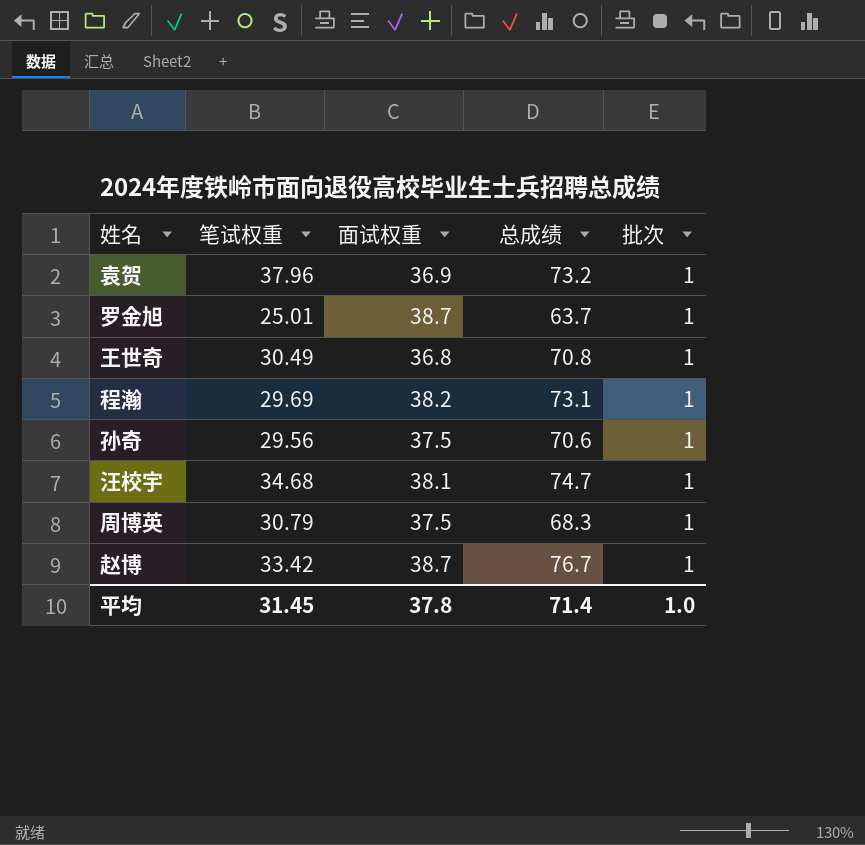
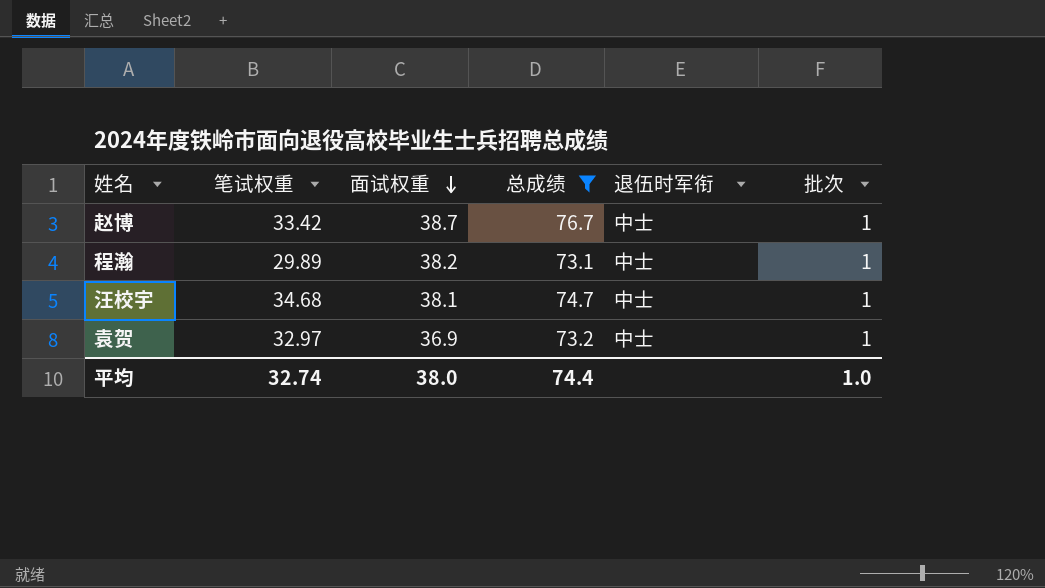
filter: none -> 总成绩 >= 73.1
row order: none -> 面试权重 descending
column 退伍时军衔 | position: none -> 5
程瀚 | 笔试权重: 29.69 -> 29.89
袁贺 | 笔试权重: 37.96 -> 32.97
平均 | 笔试权重: 31.45 -> 32.74
平均 | 面试权重: 37.8 -> 38.0
平均 | 总成绩: 71.4 -> 74.4

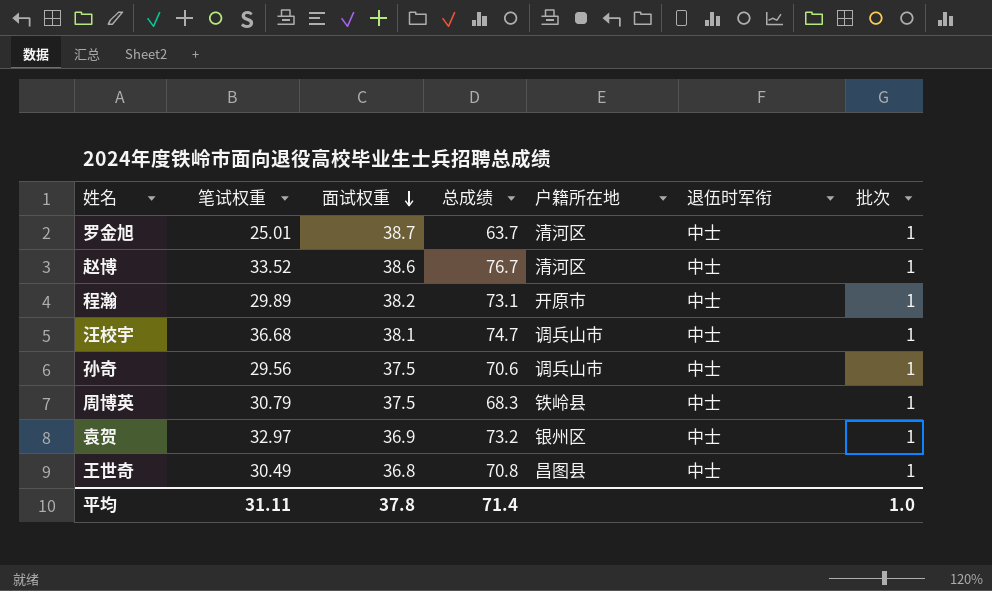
filter: 总成绩 >= 73.1 -> none
column 户籍所在地 | position: none -> 5
赵博 | 笔试权重: 33.42 -> 33.52
赵博 | 面试权重: 38.7 -> 38.6
汪校宇 | 笔试权重: 34.68 -> 36.68
平均 | 笔试权重: 32.74 -> 31.11
平均 | 面试权重: 38.0 -> 37.8
平均 | 总成绩: 74.4 -> 71.4

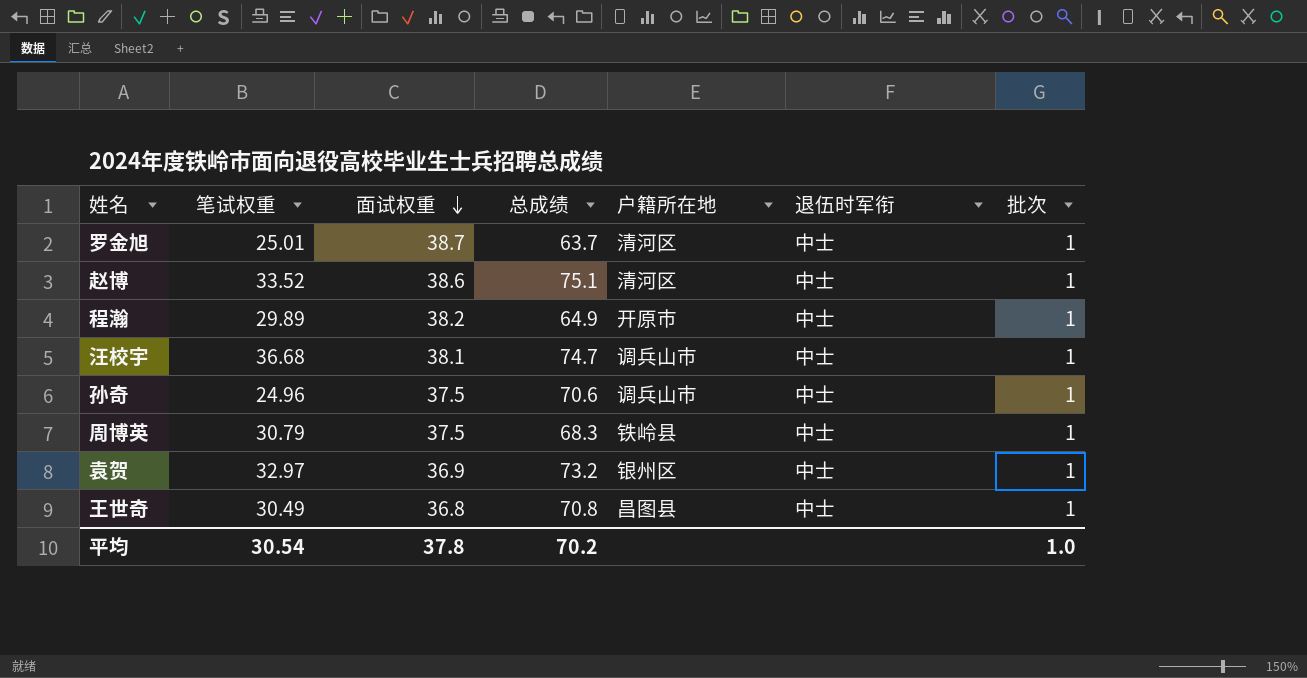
赵博 | 总成绩: 76.7 -> 75.1
程瀚 | 总成绩: 73.1 -> 64.9
孙奇 | 笔试权重: 29.56 -> 24.96
平均 | 笔试权重: 31.11 -> 30.54
平均 | 总成绩: 71.4 -> 70.2

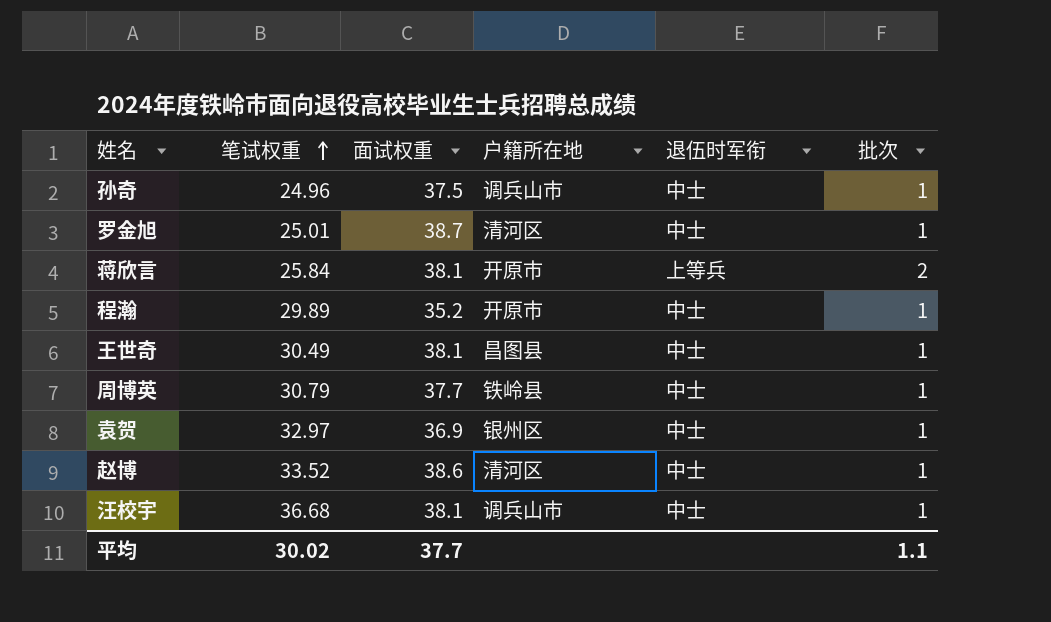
row order: 面试权重 descending -> 笔试权重 ascending
column 总成绩 | position: 4 -> none
row 蒋欣言: none -> 25.84 | 38.1 | 开原市 | 上等兵 | 2
程瀚 | 面试权重: 38.2 -> 35.2
王世奇 | 面试权重: 36.8 -> 38.1
周博英 | 面试权重: 37.5 -> 37.7
平均 | 笔试权重: 30.54 -> 30.02
平均 | 面试权重: 37.8 -> 37.7
平均 | 批次: 1.0 -> 1.1

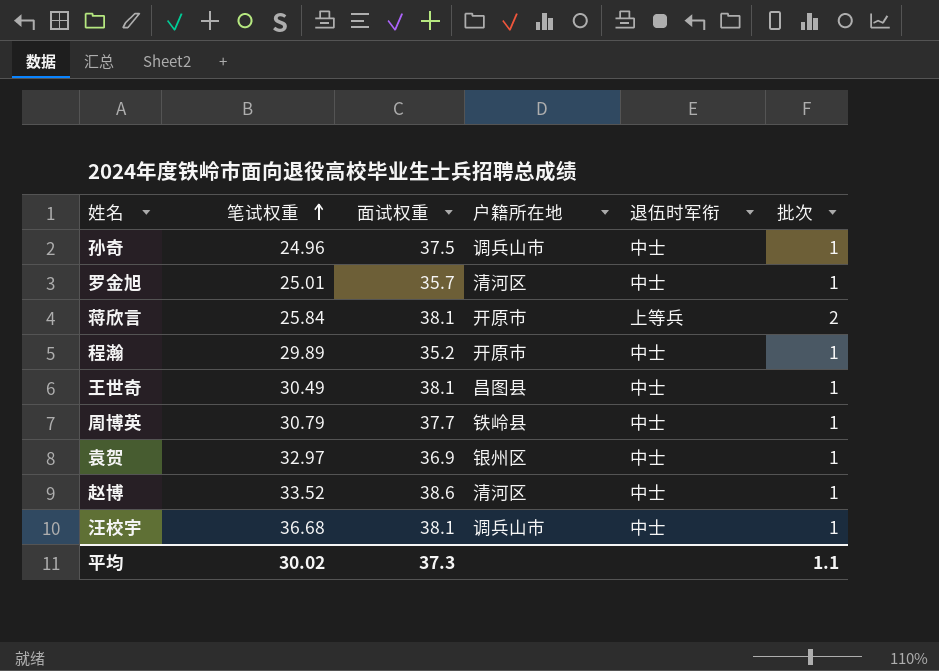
罗金旭 | 面试权重: 38.7 -> 35.7
平均 | 面试权重: 37.7 -> 37.3

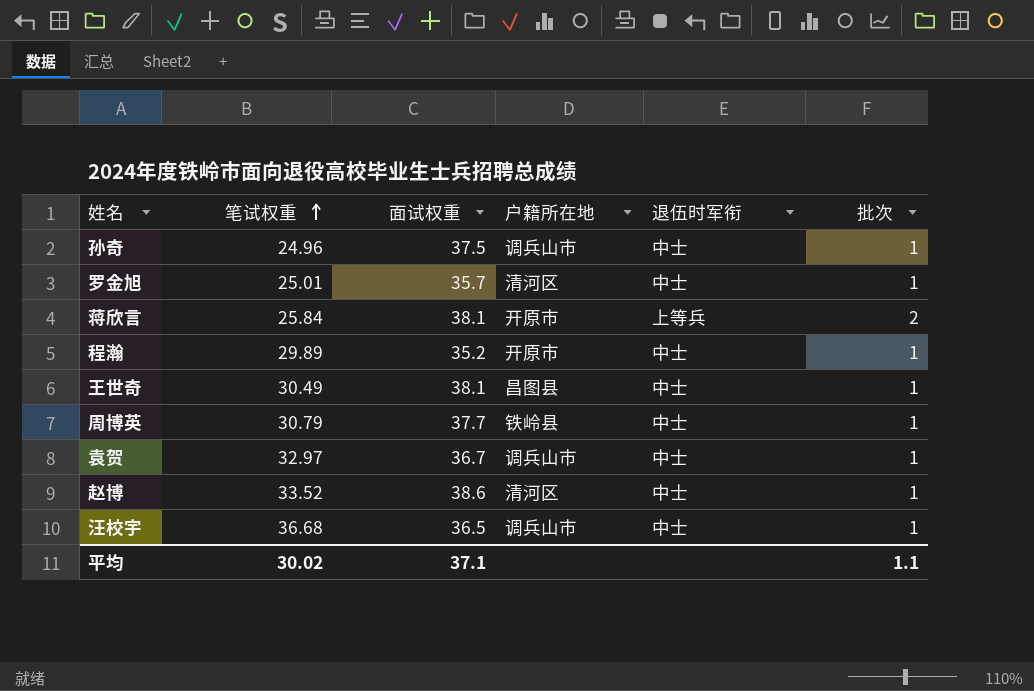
袁贺 | 面试权重: 36.9 -> 36.7
袁贺 | 户籍所在地: 银州区 -> 调兵山市
汪校宇 | 面试权重: 38.1 -> 36.5
平均 | 面试权重: 37.3 -> 37.1

